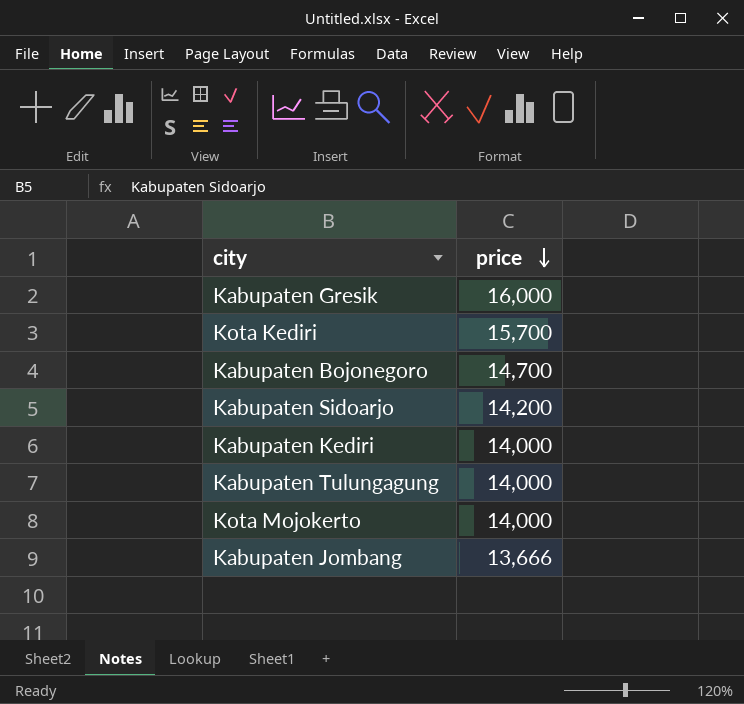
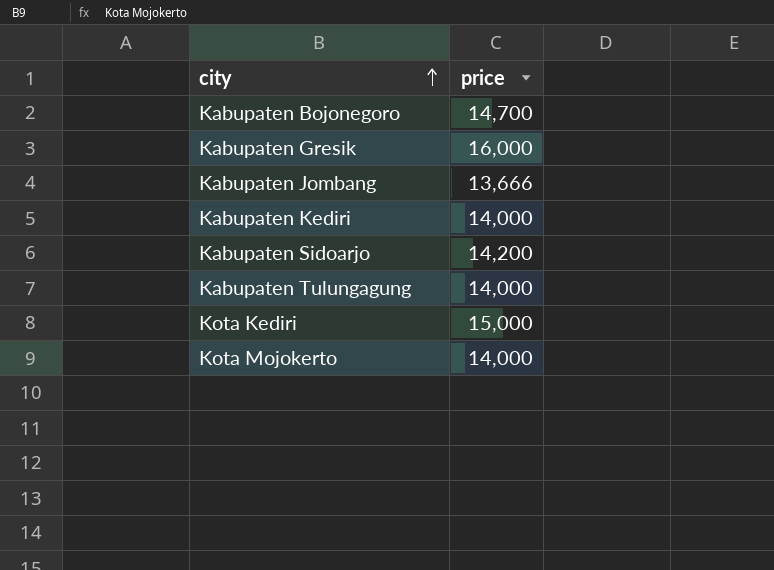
row order: price descending -> city ascending
Kota Kediri | price: 15,700 -> 15,000

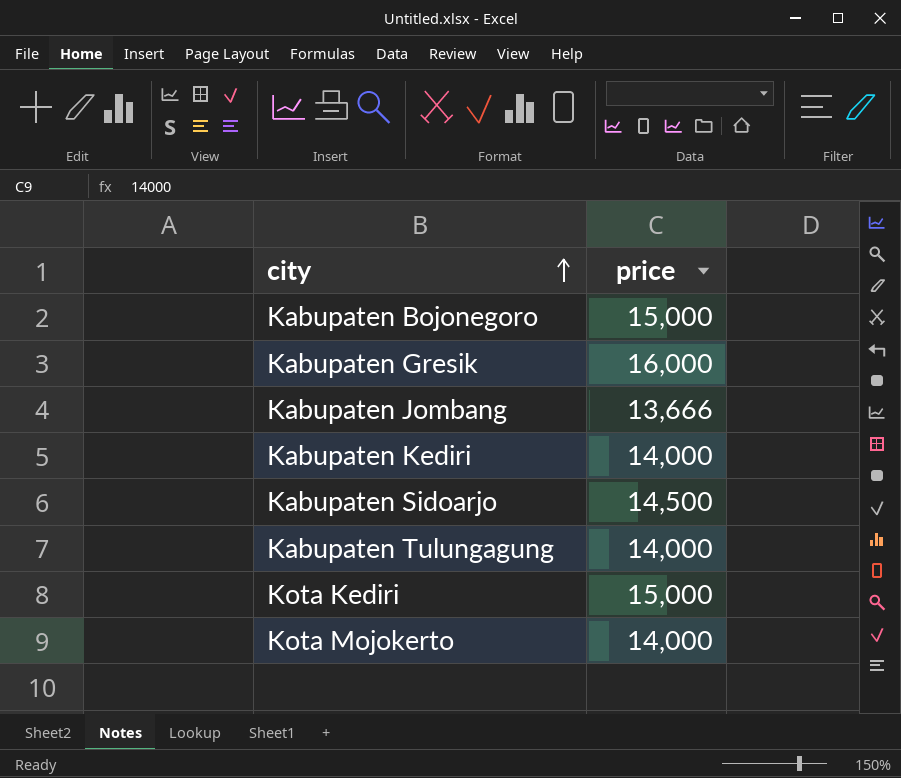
Kabupaten Bojonegoro | price: 14,700 -> 15,000
Kabupaten Sidoarjo | price: 14,200 -> 14,500

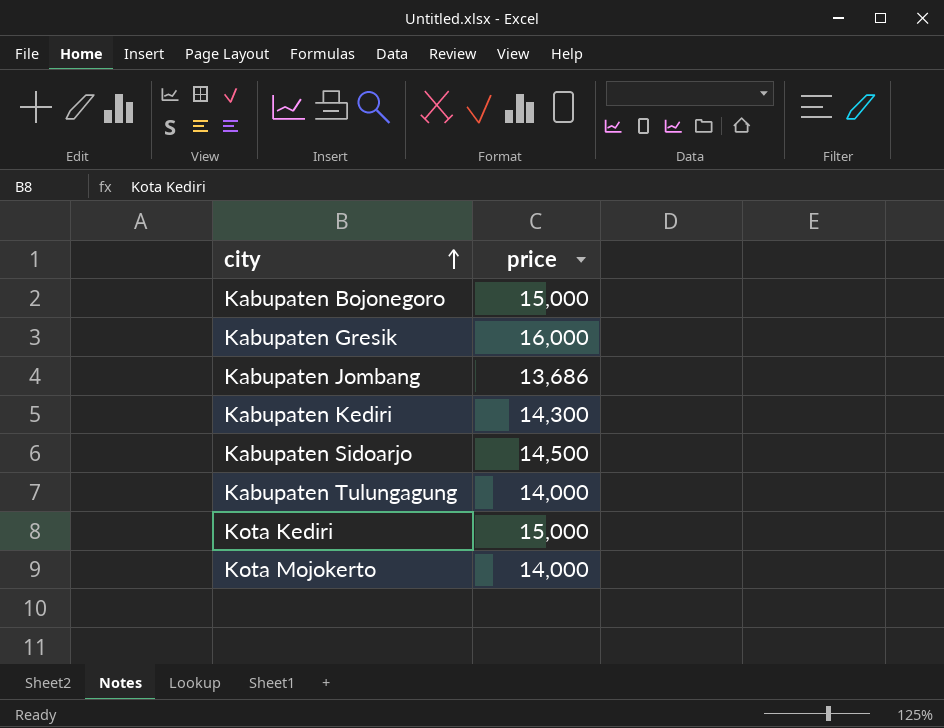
Kabupaten Jombang | price: 13,666 -> 13,686
Kabupaten Kediri | price: 14,000 -> 14,300

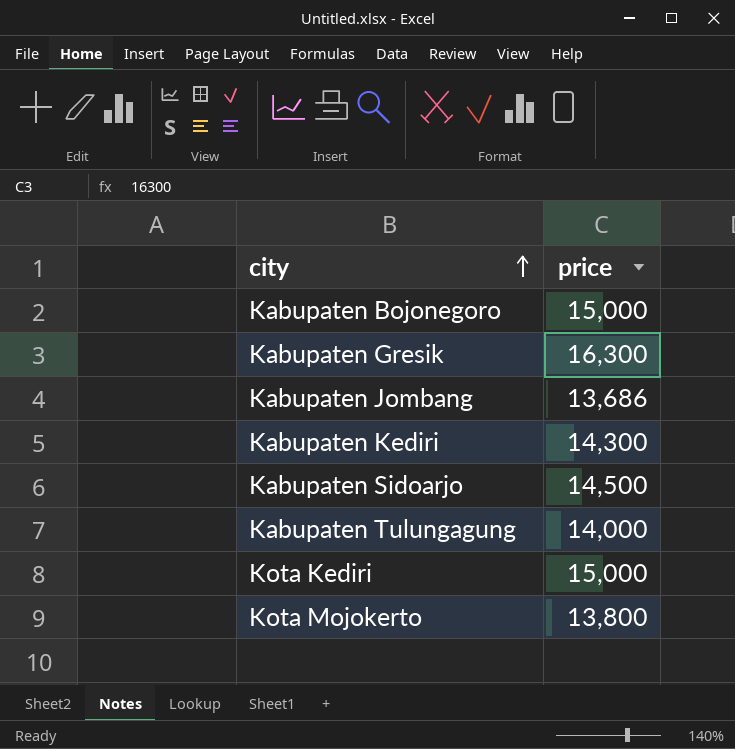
Kabupaten Gresik | price: 16,000 -> 16,300
Kota Mojokerto | price: 14,000 -> 13,800

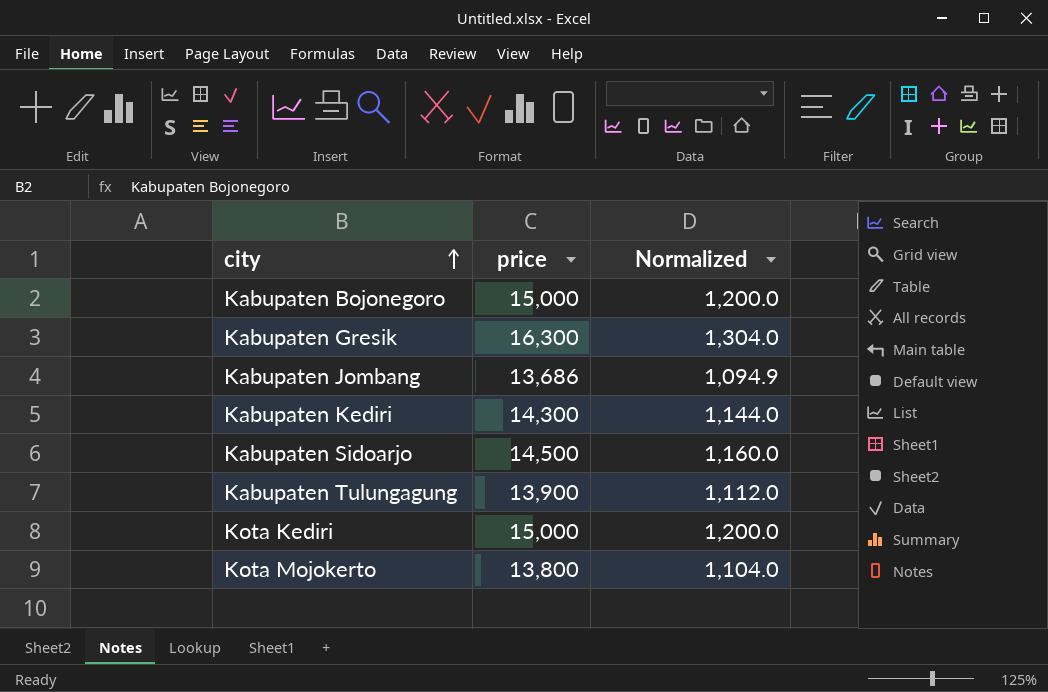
column Normalized | formula: none -> [price] * 0.08
Kabupaten Tulungagung | price: 14,000 -> 13,900

